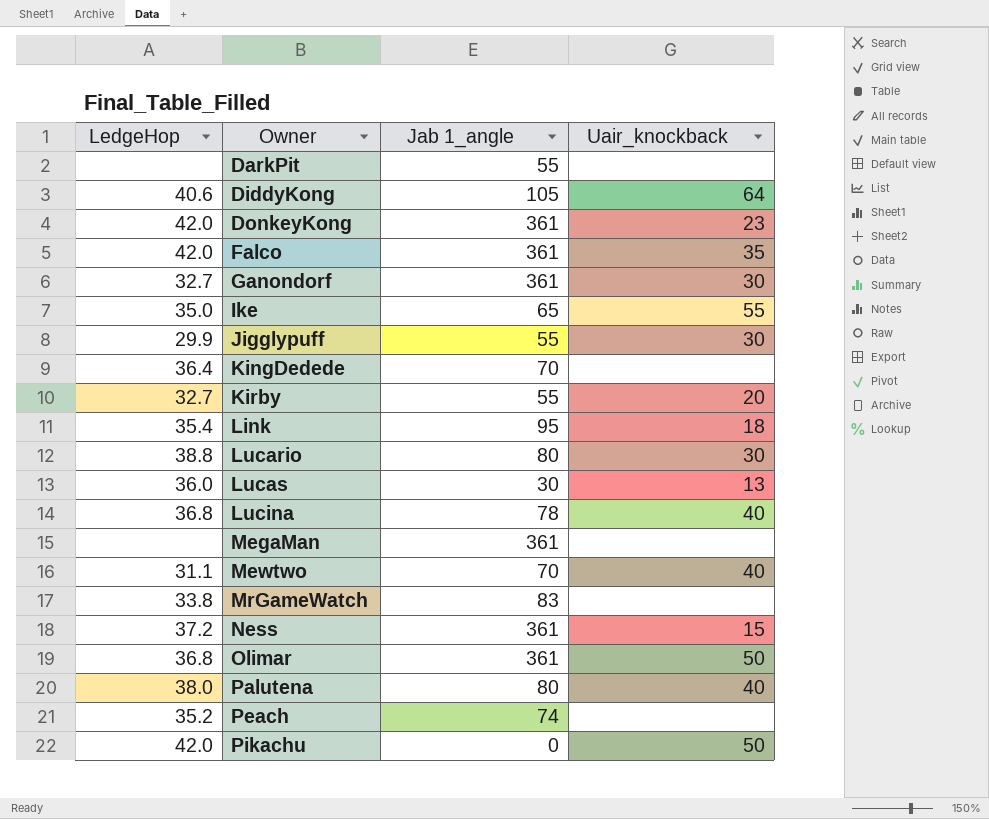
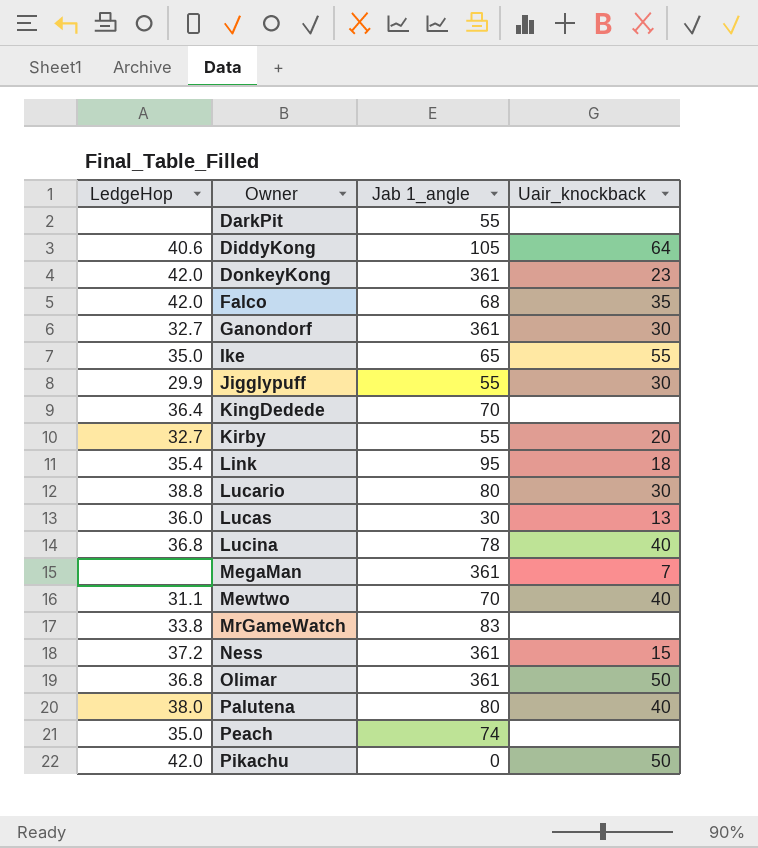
Falco | Jab 1_angle: 361 -> 68
MegaMan | Uair_knockback: none -> 7
Peach | LedgeHop: 35.2 -> 35.0

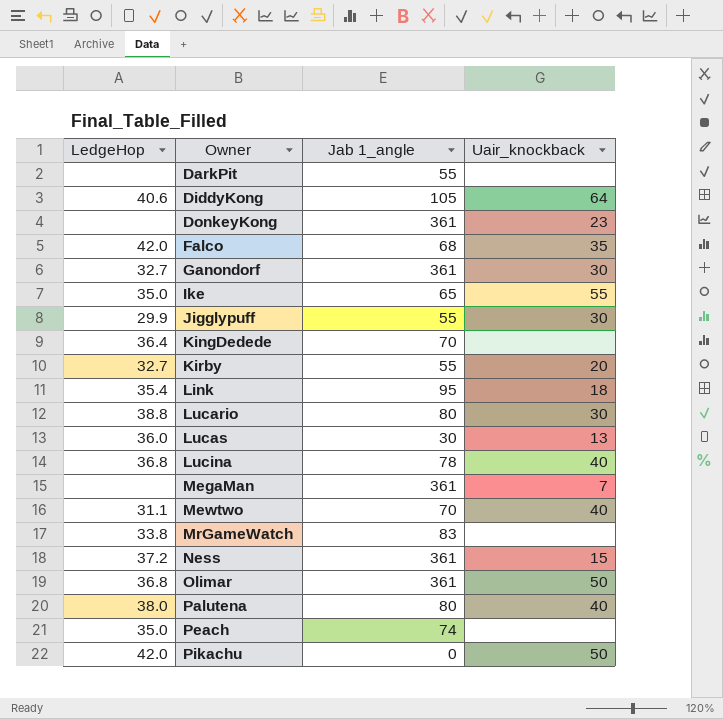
DonkeyKong | LedgeHop: 42.0 -> none

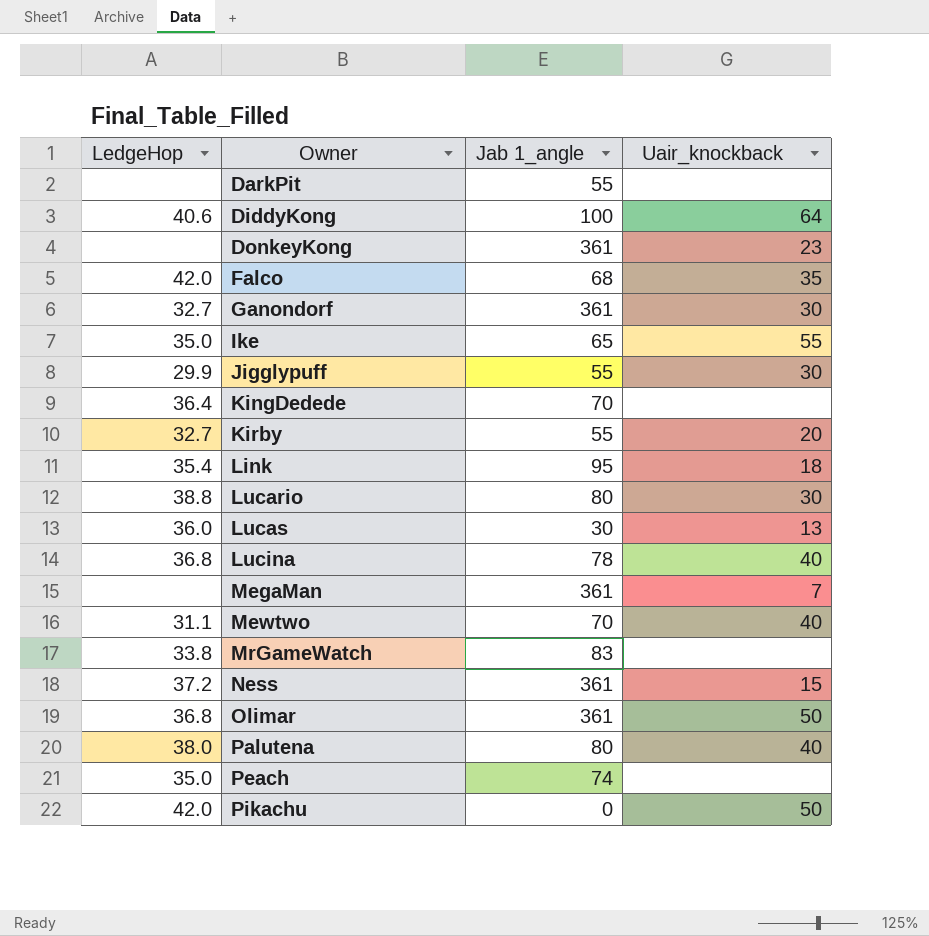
DiddyKong | Jab 1_angle: 105 -> 100

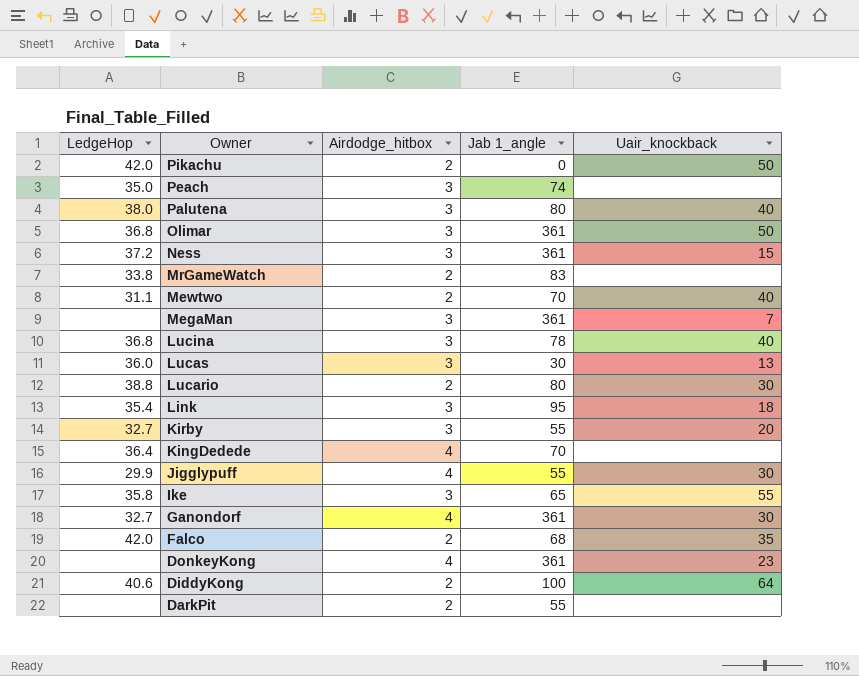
row order: Owner ascending -> Owner descending
column Airdodge_hitbox | position: none -> 3
Ike | LedgeHop: 35.0 -> 35.8

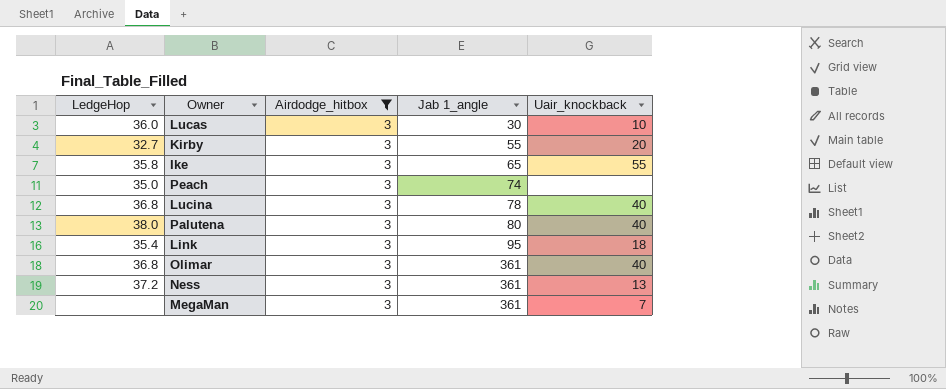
filter: none -> Airdodge_hitbox = 3
row order: Owner descending -> Jab 1_angle ascending
Lucas | Uair_knockback: 13 -> 10
Olimar | Uair_knockback: 50 -> 40
Ness | Uair_knockback: 15 -> 13

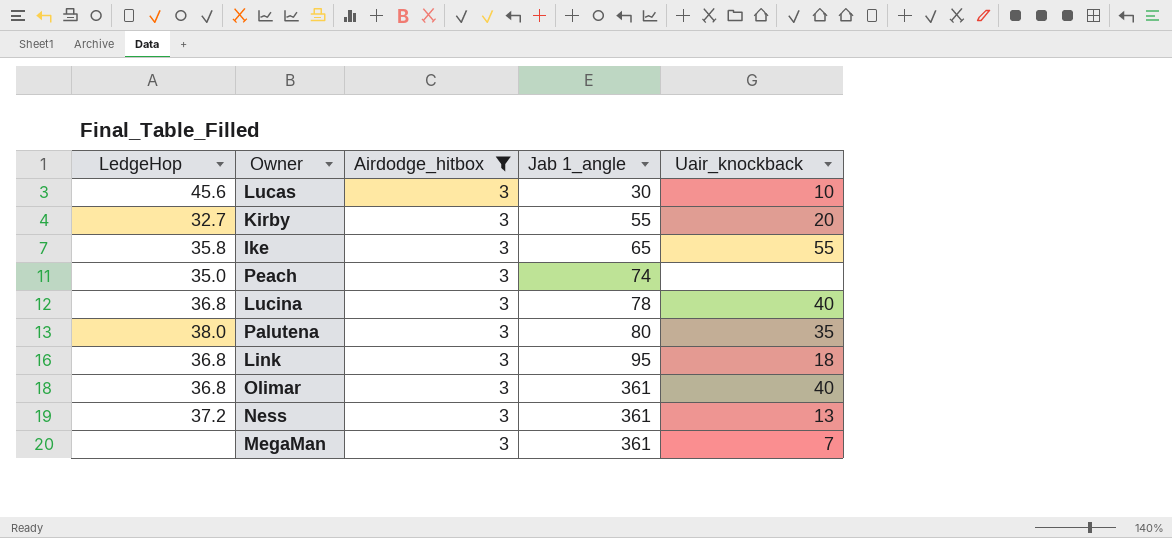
Lucas | LedgeHop: 36.0 -> 45.6
Palutena | Uair_knockback: 40 -> 35
Link | LedgeHop: 35.4 -> 36.8

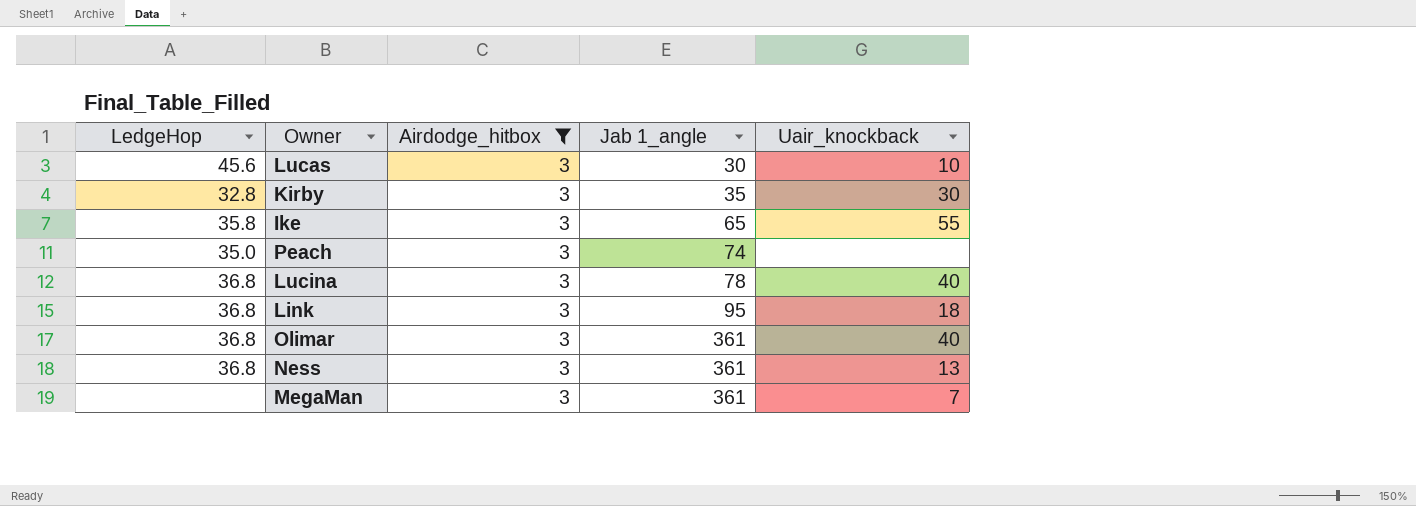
row Palutena: 38.0 | 3 | 80 | 35 -> none
Kirby | LedgeHop: 32.7 -> 32.8
Kirby | Jab 1_angle: 55 -> 35
Kirby | Uair_knockback: 20 -> 30
Ness | LedgeHop: 37.2 -> 36.8

